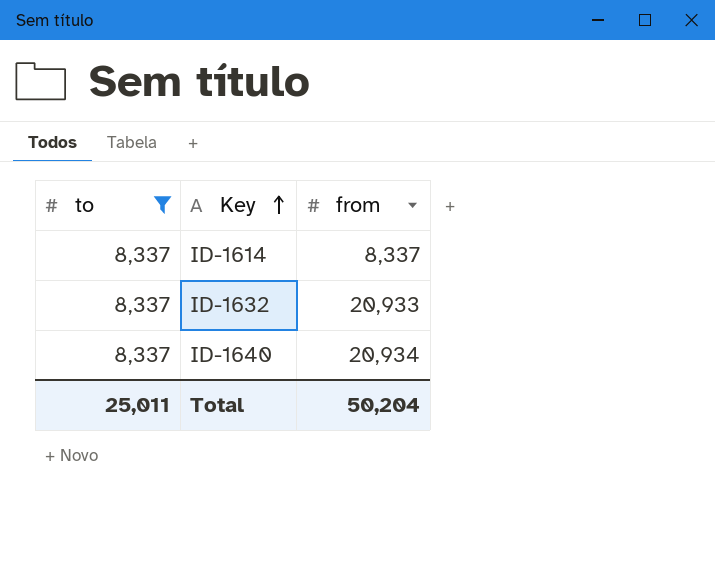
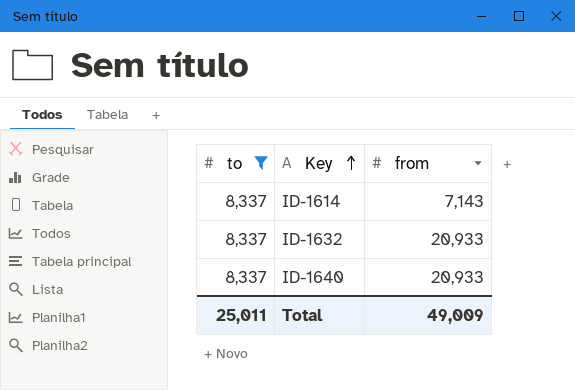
ID-1614 | from: 8,337 -> 7,143
ID-1640 | from: 20,934 -> 20,933
Total | from: 50,204 -> 49,009

